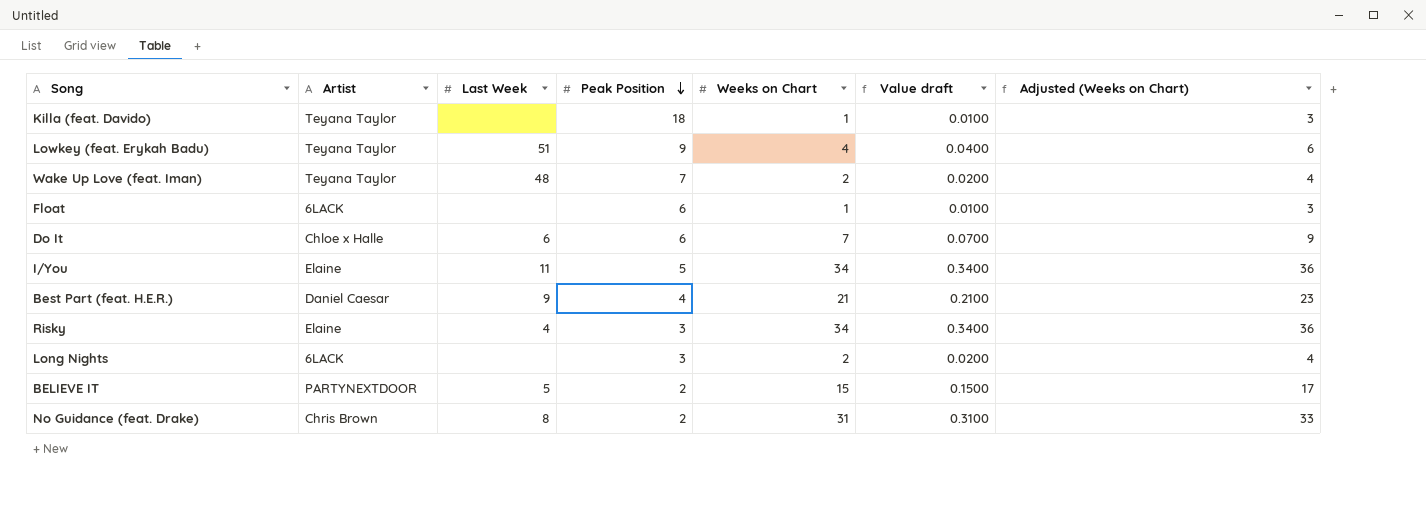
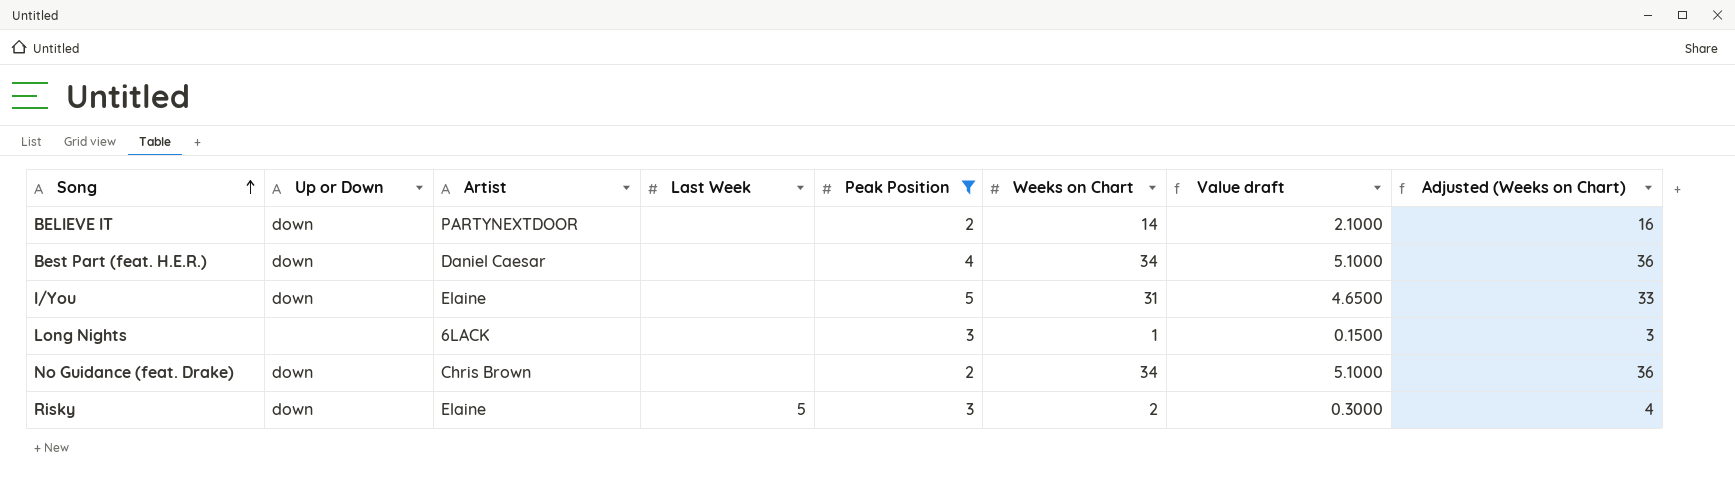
filter: none -> Peak Position <= 5
row order: Peak Position descending -> Song ascending
column Up or Down | position: none -> 2
column Value draft | formula: [Weeks on Chart] * 0.01 -> [Weeks on Chart] * 0.15
BELIEVE IT | Last Week: 5 -> none
BELIEVE IT | Weeks on Chart: 15 -> 14
BELIEVE IT | Adjusted (Weeks on Chart): 17 -> 16
Best Part (feat. H.E.R.) | Last Week: 9 -> none
Best Part (feat. H.E.R.) | Weeks on Chart: 21 -> 34
Best Part (feat. H.E.R.) | Adjusted (Weeks on Chart): 23 -> 36
I/You | Last Week: 11 -> none
I/You | Weeks on Chart: 34 -> 31
I/You | Adjusted (Weeks on Chart): 36 -> 33
Long Nights | Weeks on Chart: 2 -> 1
Long Nights | Adjusted (Weeks on Chart): 4 -> 3
No Guidance (feat. Drake) | Last Week: 8 -> none
No Guidance (feat. Drake) | Weeks on Chart: 31 -> 34
No Guidance (feat. Drake) | Adjusted (Weeks on Chart): 33 -> 36
Risky | Last Week: 4 -> 5
Risky | Weeks on Chart: 34 -> 2
Risky | Adjusted (Weeks on Chart): 36 -> 4

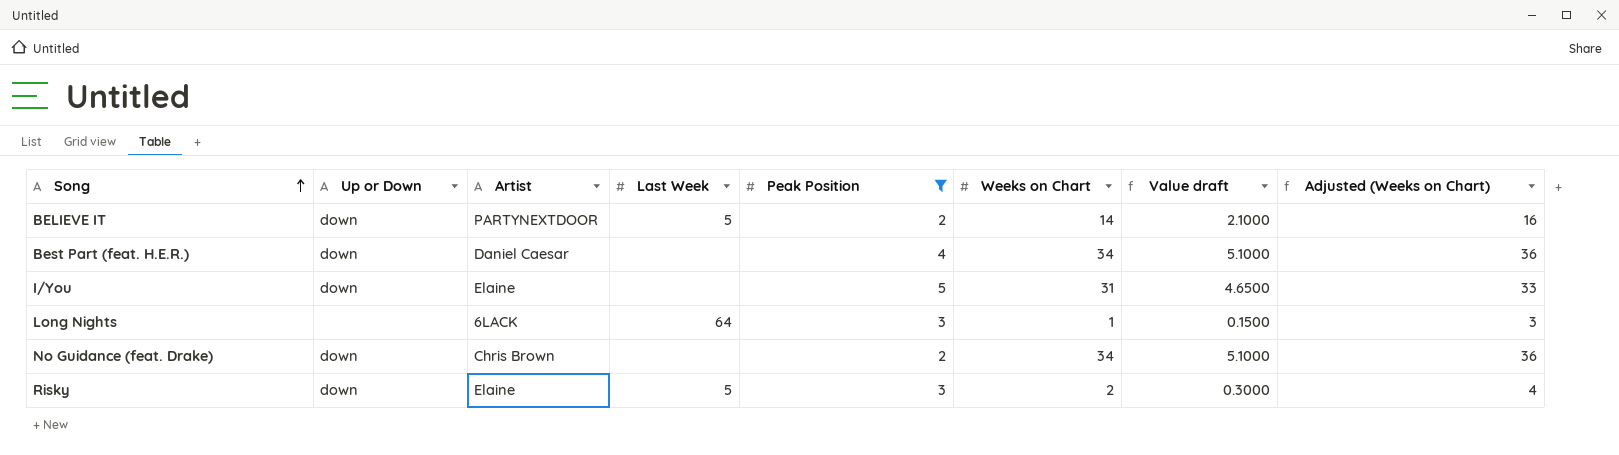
BELIEVE IT | Last Week: none -> 5
Long Nights | Last Week: none -> 64

